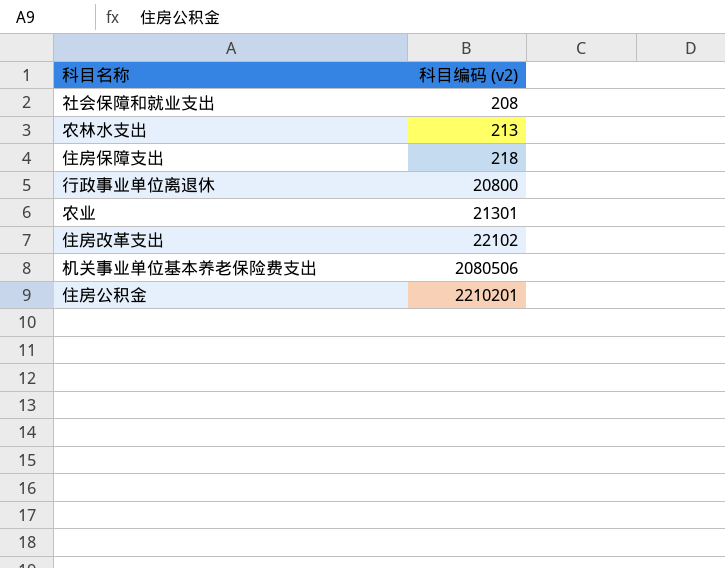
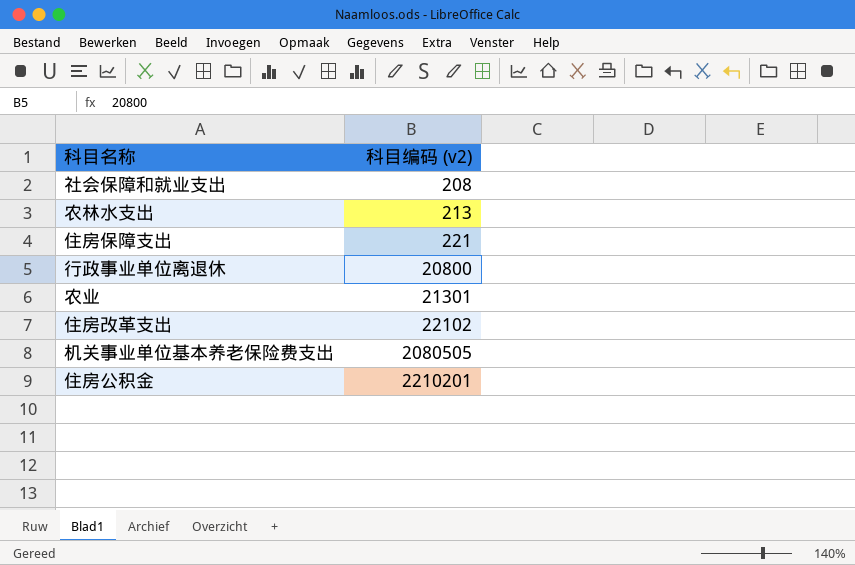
住房保障支出 | 科目编码 (v2): 218 -> 221
机关事业单位基本养老保险费支出 | 科目编码 (v2): 2080506 -> 2080505

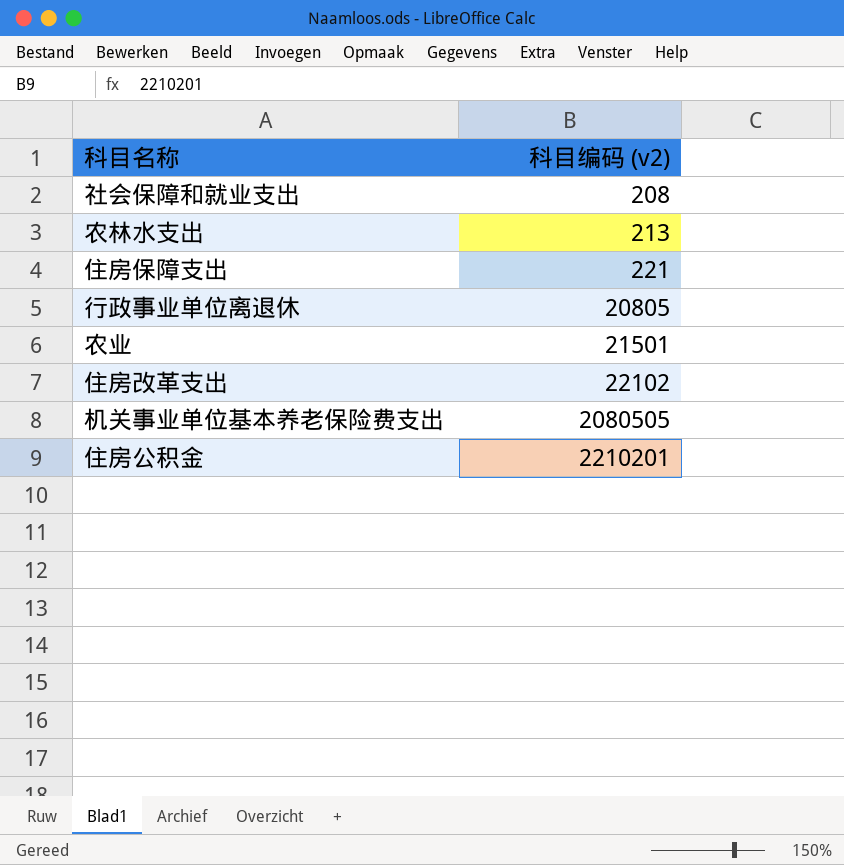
行政事业单位离退休 | 科目编码 (v2): 20800 -> 20805
农业 | 科目编码 (v2): 21301 -> 21501

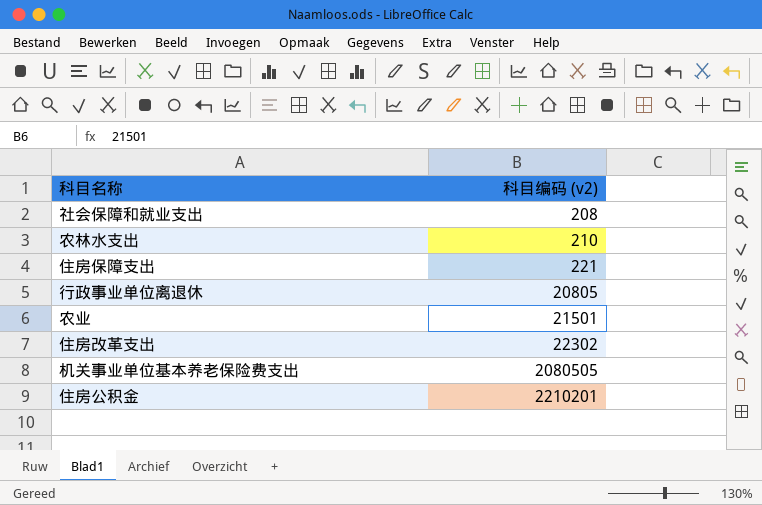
农林水支出 | 科目编码 (v2): 213 -> 210
住房改革支出 | 科目编码 (v2): 22102 -> 22302

